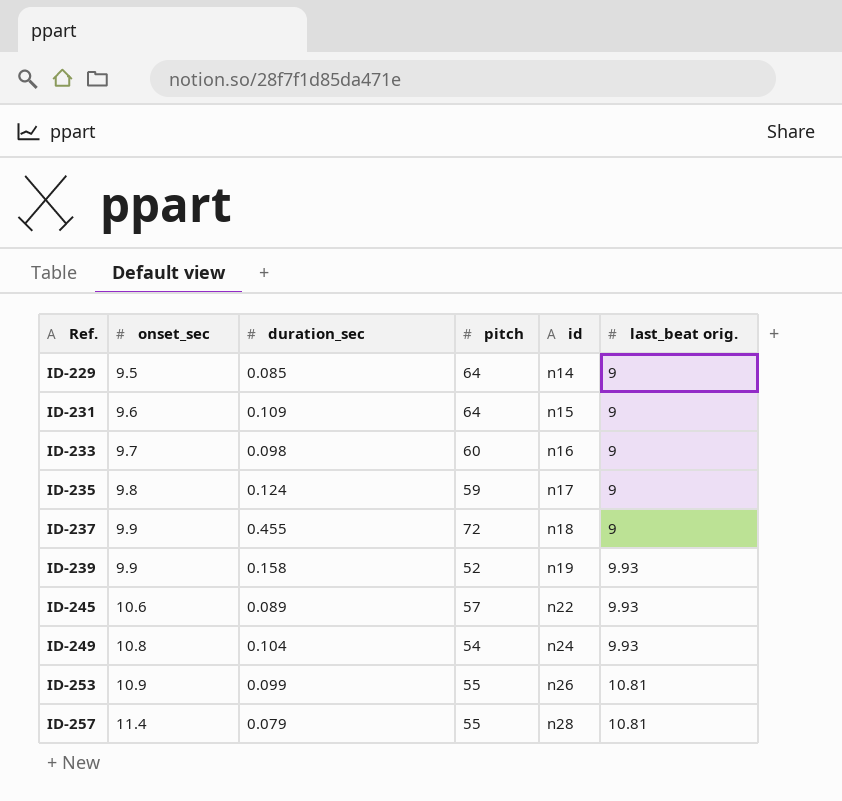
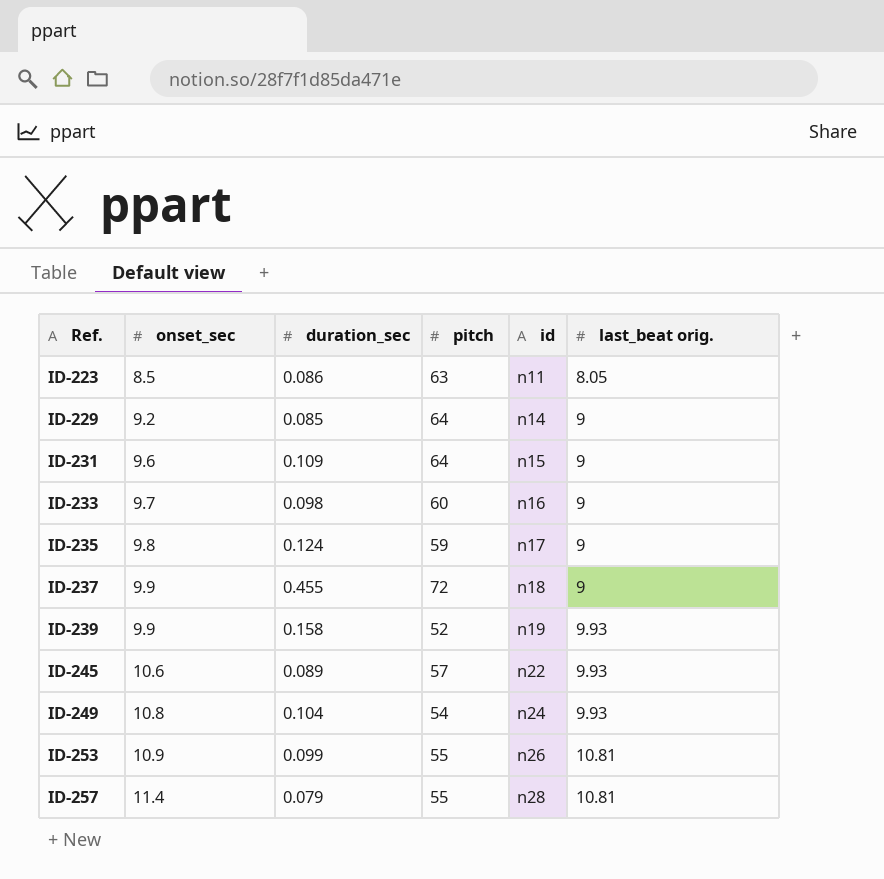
row ID-223: none -> 8.5 | 0.086 | 63 | n11 | 8.05
ID-229 | onset_sec: 9.5 -> 9.2

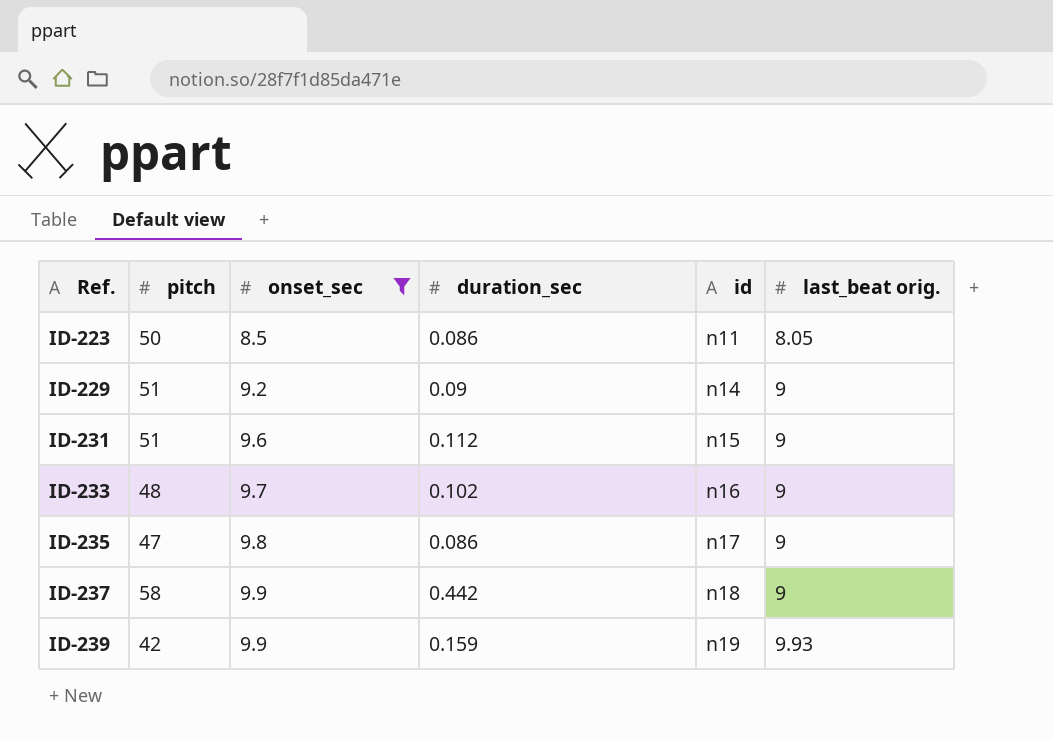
filter: none -> onset_sec <= 9.9
column pitch | position: 4 -> 2
ID-223 | pitch: 63 -> 50
ID-229 | pitch: 64 -> 51
ID-229 | duration_sec: 0.085 -> 0.09
ID-231 | pitch: 64 -> 51
ID-231 | duration_sec: 0.109 -> 0.112
ID-233 | pitch: 60 -> 48
ID-233 | duration_sec: 0.098 -> 0.102
ID-235 | pitch: 59 -> 47
ID-235 | duration_sec: 0.124 -> 0.086
ID-237 | pitch: 72 -> 58
ID-237 | duration_sec: 0.455 -> 0.442
ID-239 | pitch: 52 -> 42
ID-239 | duration_sec: 0.158 -> 0.159

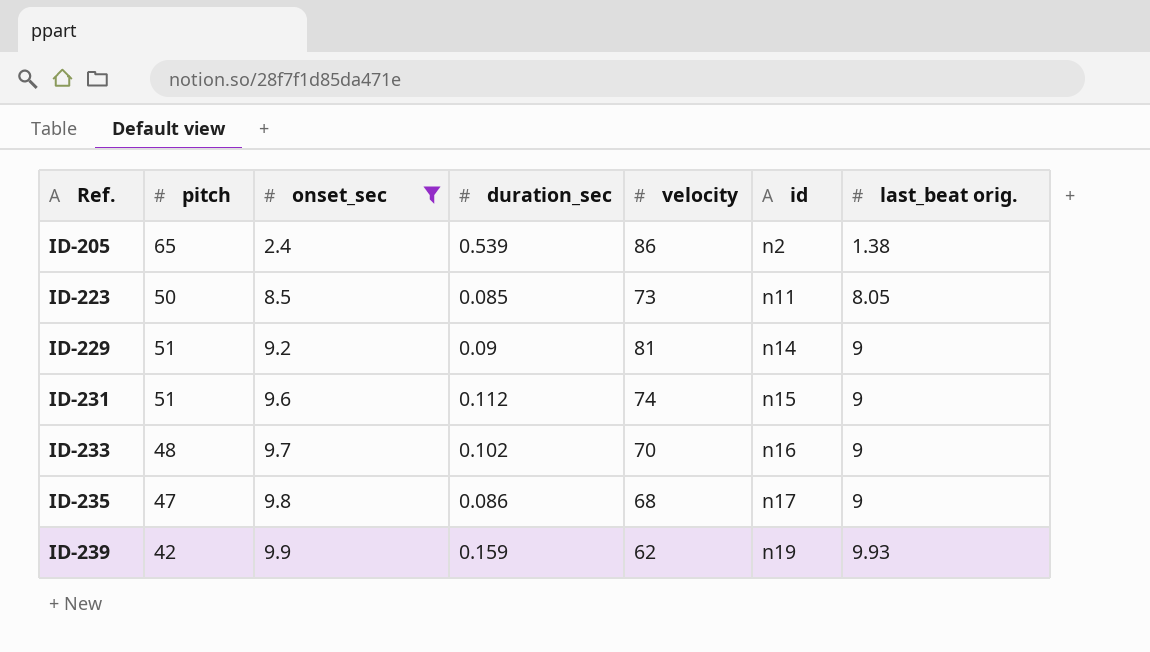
column velocity | position: none -> 5
row ID-237: 58 | 9.9 | 0.442 | n18 | 9 -> none
row ID-205: none -> 65 | 2.4 | 0.539 | 86 | n2 | 1.38
ID-223 | duration_sec: 0.086 -> 0.085

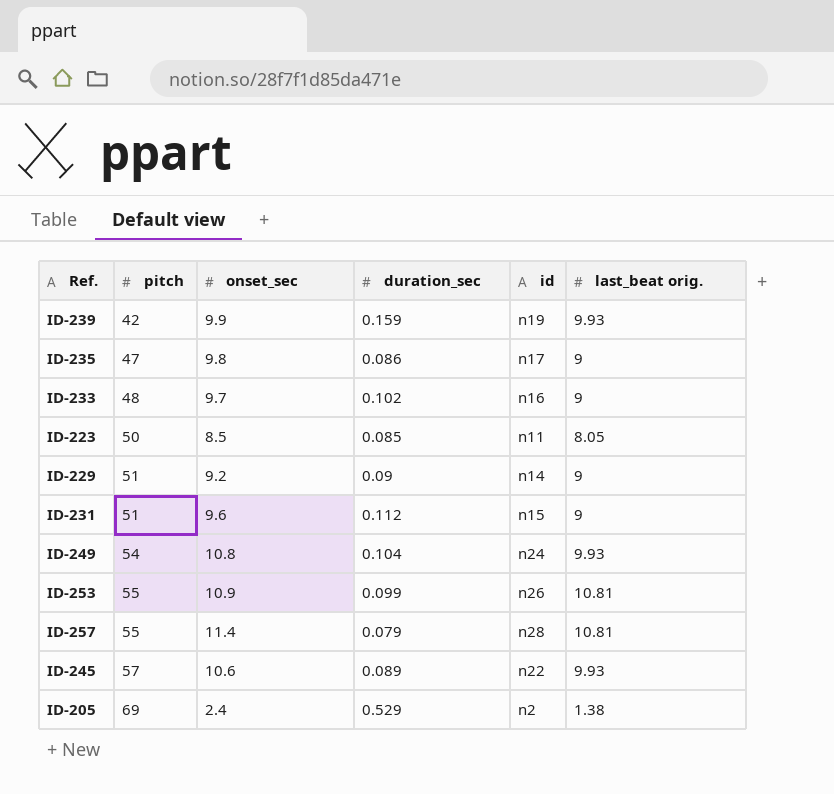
filter: onset_sec <= 9.9 -> none
row order: Ref. ascending -> pitch ascending
column velocity | position: 5 -> none
ID-205 | pitch: 65 -> 69
ID-205 | duration_sec: 0.539 -> 0.529

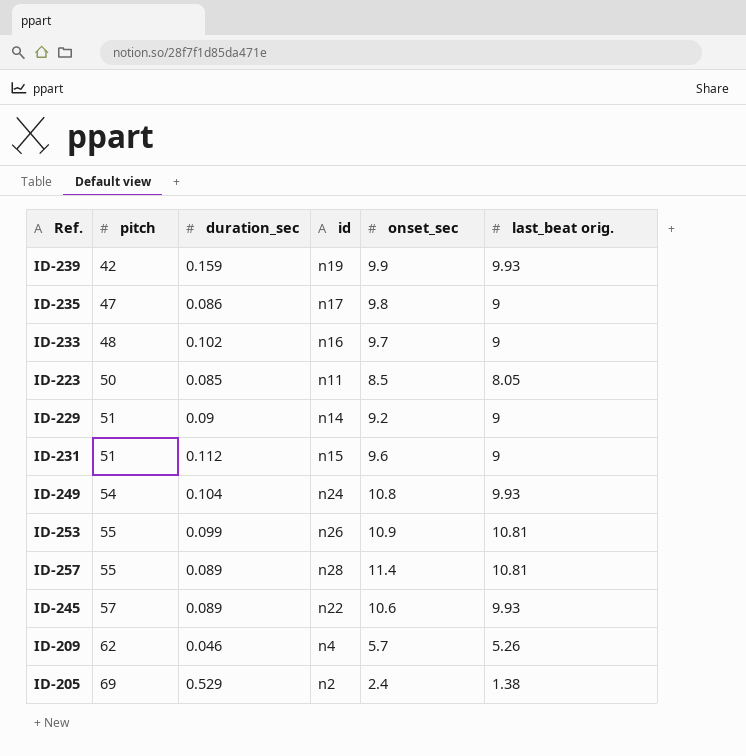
column onset_sec | position: 3 -> 5
ID-257 | duration_sec: 0.079 -> 0.089
row ID-209: none -> 62 | 0.046 | n4 | 5.7 | 5.26

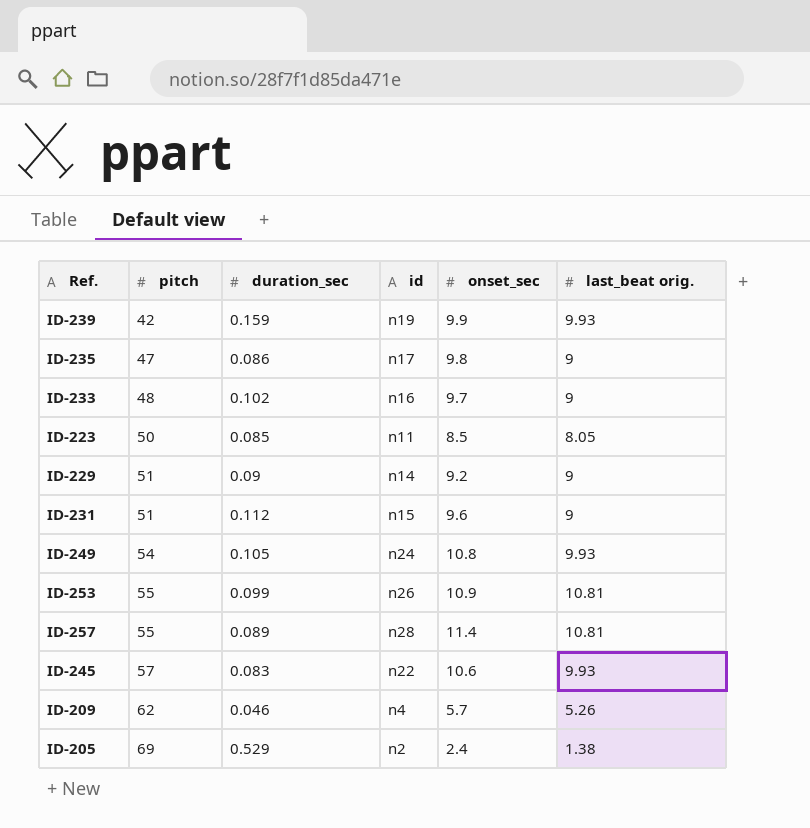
ID-249 | duration_sec: 0.104 -> 0.105
ID-245 | duration_sec: 0.089 -> 0.083

